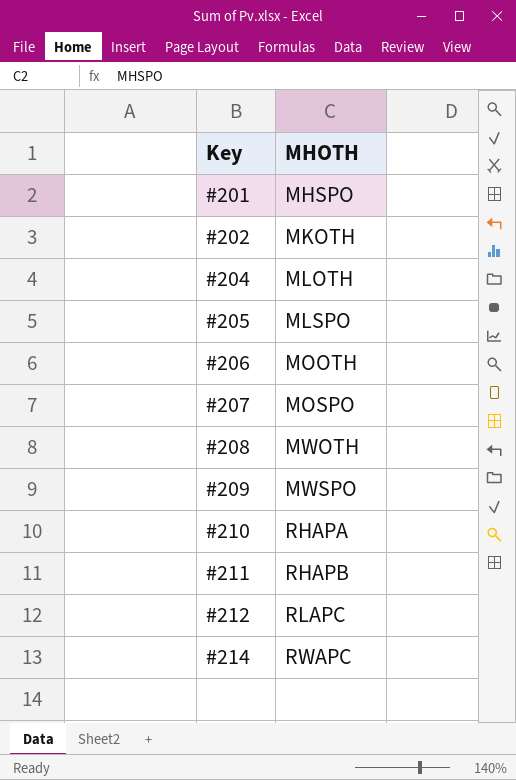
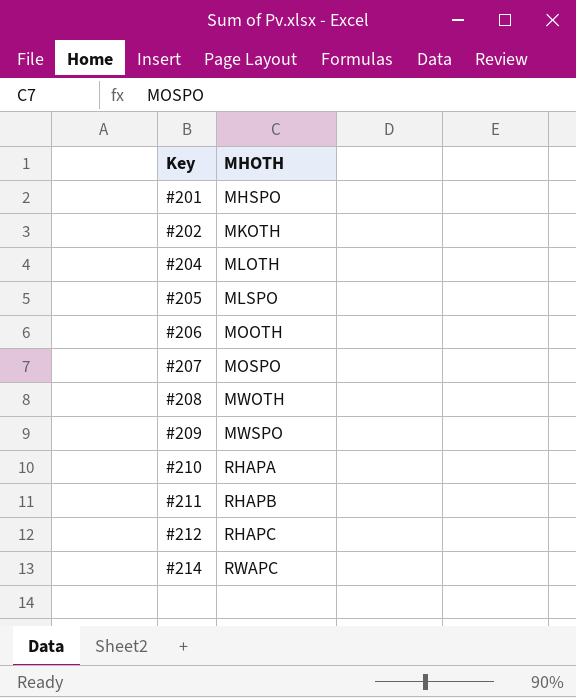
#212 | MHOTH: RLAPC -> RHAPC

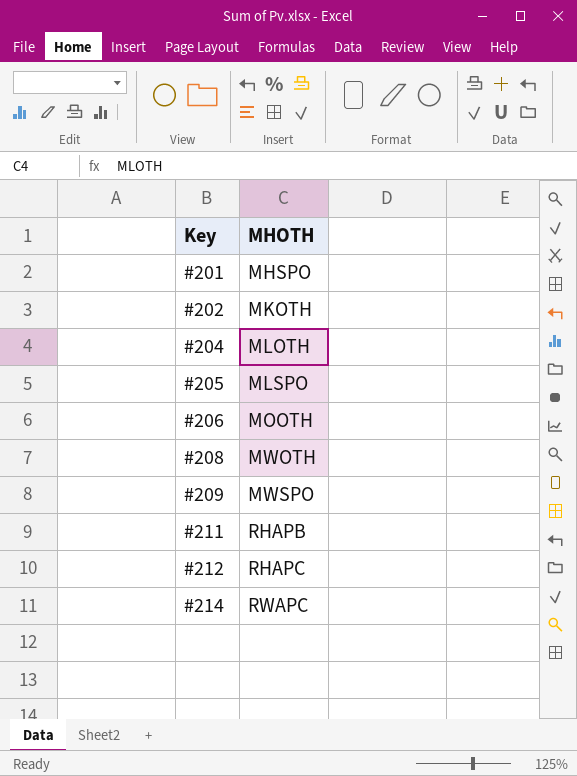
row #207: MOSPO -> none
row #210: RHAPA -> none

